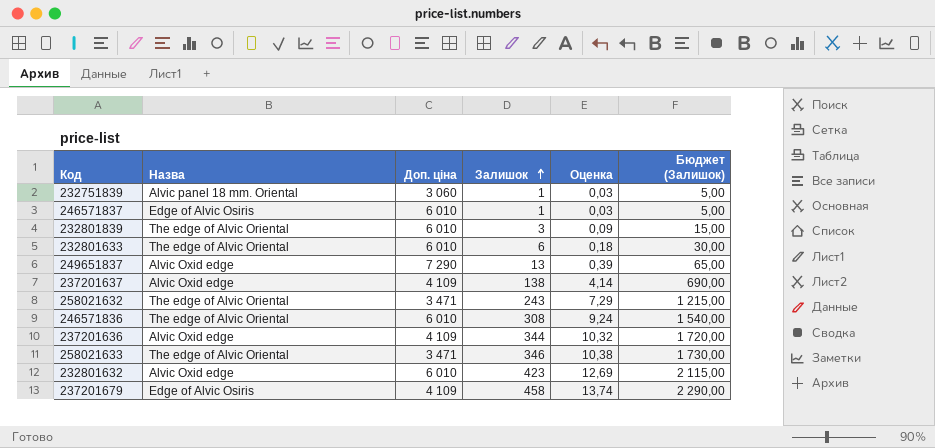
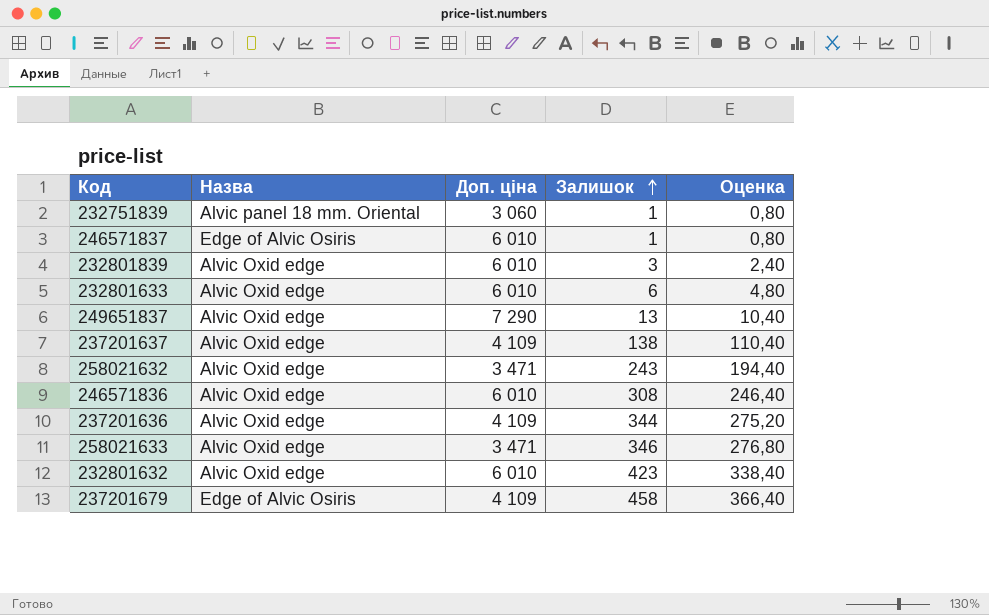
column Бюджет (Залишок) | formula: [Залишок] * 5 -> none
column Оценка | formula: [Залишок] * 0,03 -> [Залишок] * 0,8
232801839 | Назва: The edge of Alvic Oriental -> Alvic Oxid edge
232801633 | Назва: The edge of Alvic Oriental -> Alvic Oxid edge
258021632 | Назва: The edge of Alvic Oriental -> Alvic Oxid edge
246571836 | Назва: The edge of Alvic Oriental -> Alvic Oxid edge
258021633 | Назва: The edge of Alvic Oriental -> Alvic Oxid edge

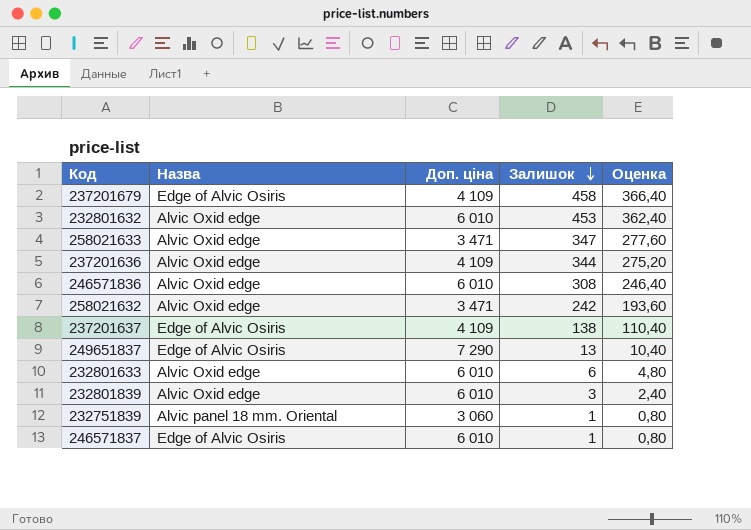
row order: Залишок ascending -> Залишок descending
232801632 | Залишок: 423 -> 453
232801632 | Оценка: 338,40 -> 362,40
258021633 | Залишок: 346 -> 347
258021633 | Оценка: 276,80 -> 277,60
258021632 | Залишок: 243 -> 242
258021632 | Оценка: 194,40 -> 193,60
237201637 | Назва: Alvic Oxid edge -> Edge of Alvic Osiris
249651837 | Назва: Alvic Oxid edge -> Edge of Alvic Osiris

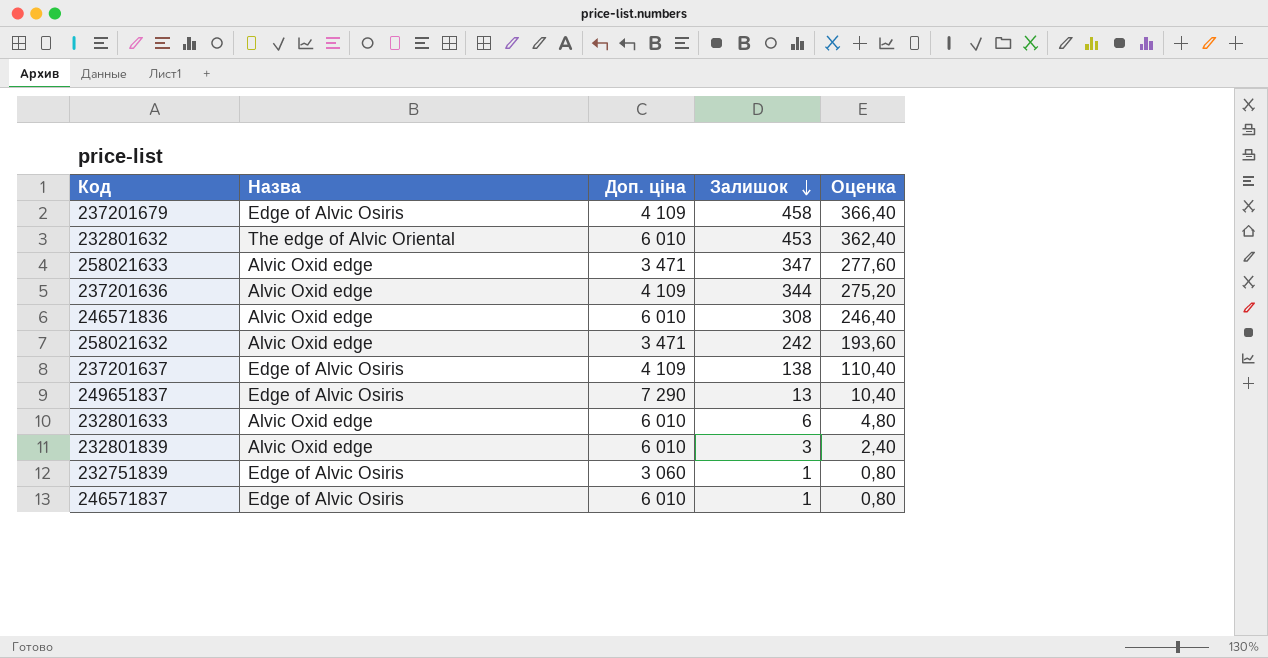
232801632 | Назва: Alvic Oxid edge -> The edge of Alvic Oriental
232751839 | Назва: Alvic panel 18 mm. Oriental -> Edge of Alvic Osiris

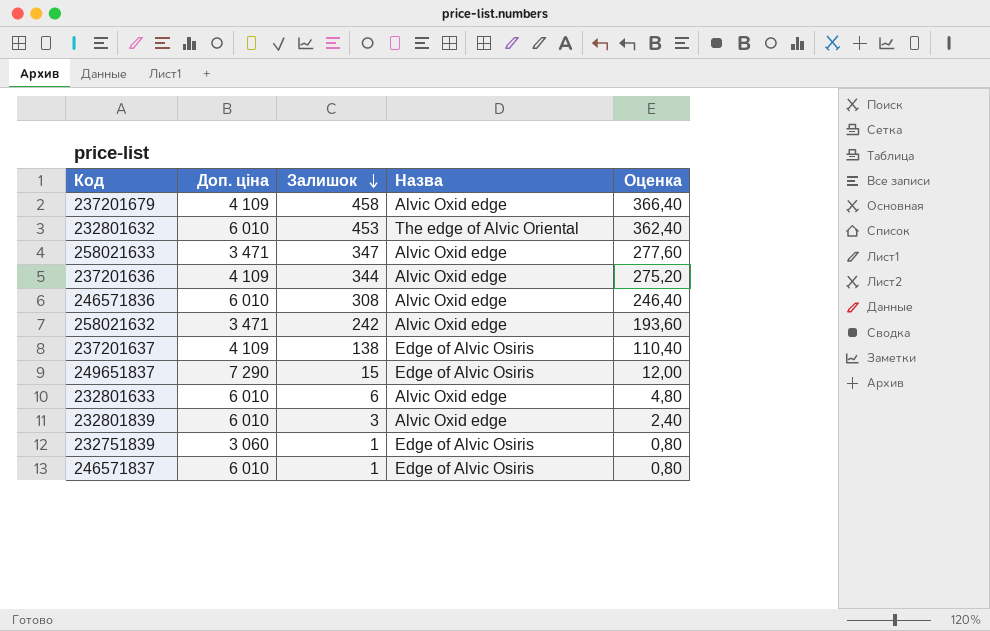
column Назва | position: 2 -> 4
237201679 | Назва: Edge of Alvic Osiris -> Alvic Oxid edge
249651837 | Залишок: 13 -> 15
249651837 | Оценка: 10,40 -> 12,00

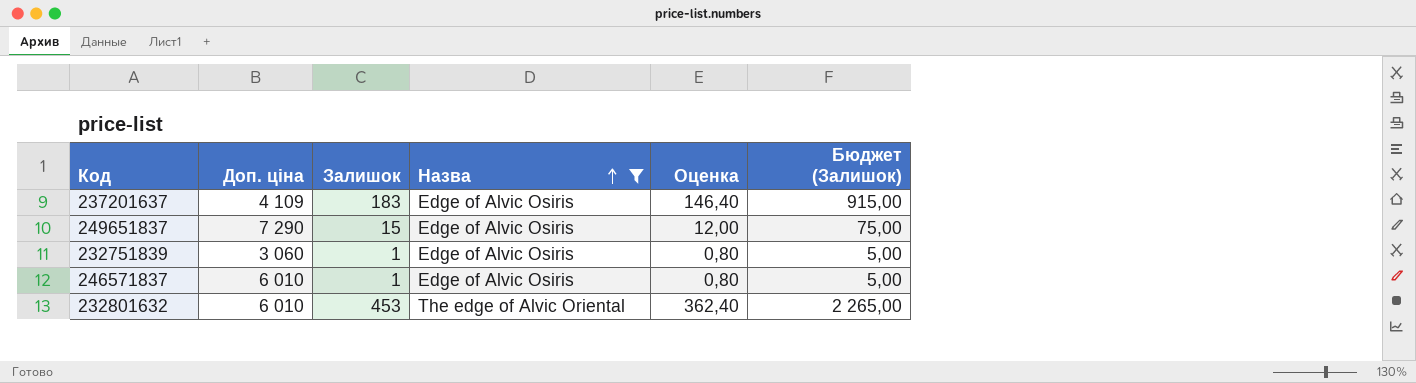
filter: none -> Назва != Alvic Oxid edge
row order: Залишок descending -> Назва ascending
column Бюджет (Залишок) | formula: none -> [Залишок] * 5
237201637 | Залишок: 138 -> 183
237201637 | Оценка: 110,40 -> 146,40

